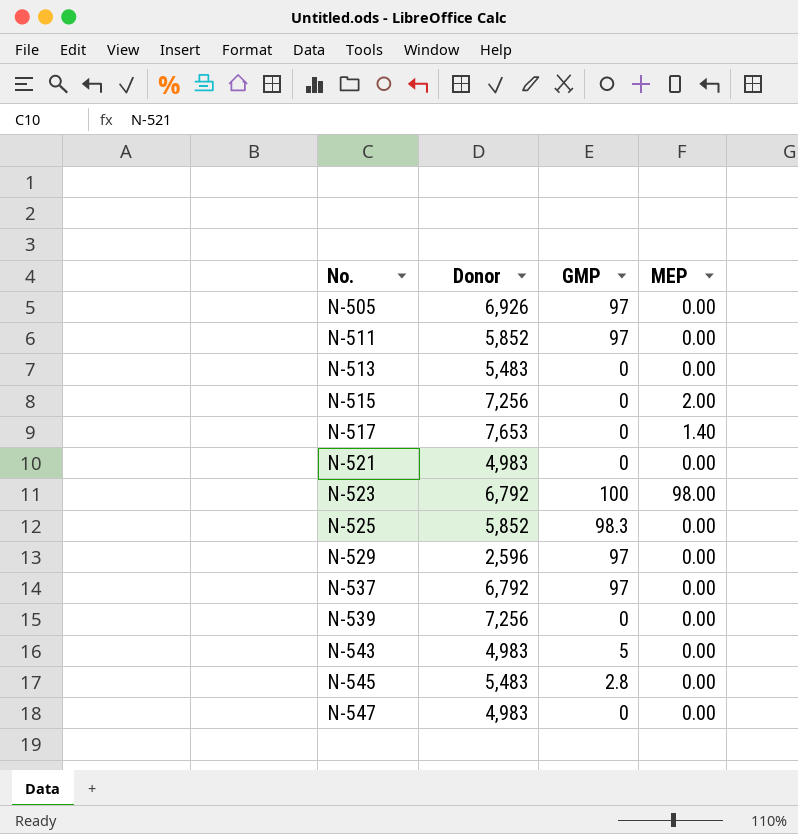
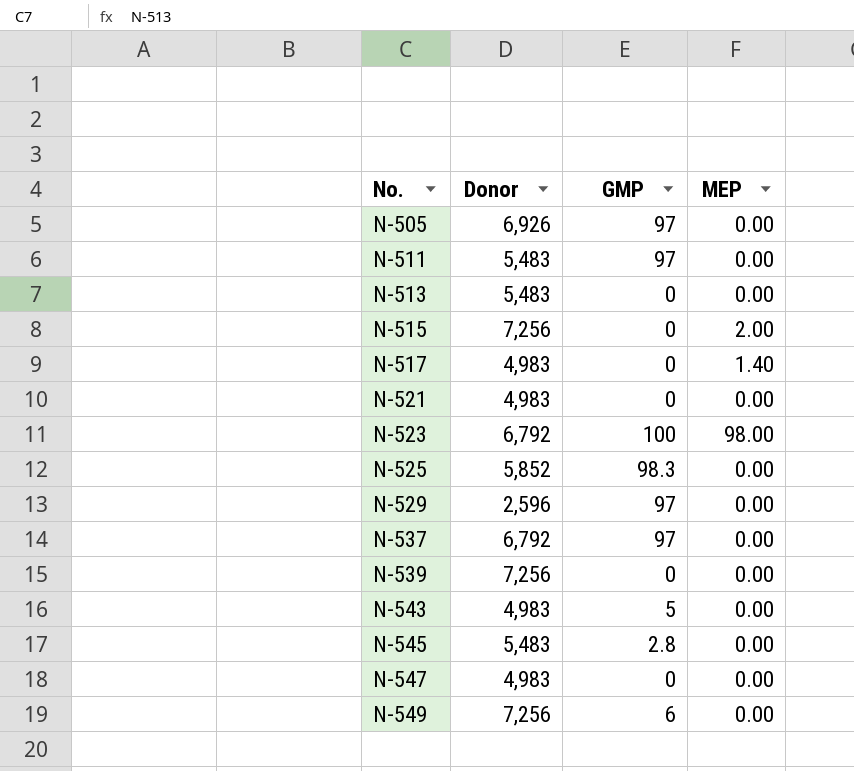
N-511 | Donor: 5,852 -> 5,483
N-517 | Donor: 7,653 -> 4,983
row N-549: none -> 7,256 | 6 | 0.00

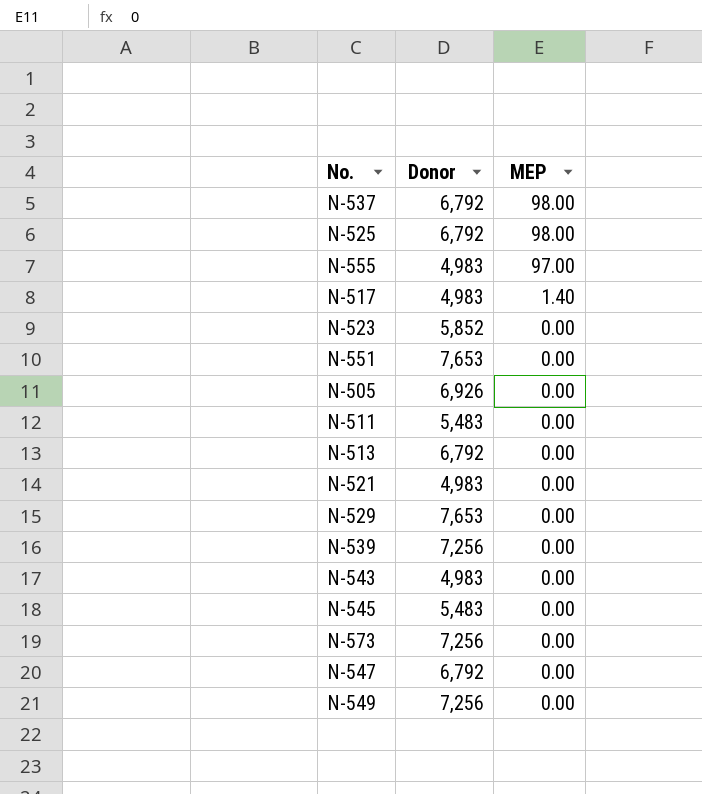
row order: No. ascending -> MEP descending
column GMP | position: 3 -> none
row N-515: 7,256 | 0 | 2.00 -> none
N-537 | MEP: 0.00 -> 98.00
N-525 | Donor: 5,852 -> 6,792
N-525 | MEP: 0.00 -> 98.00
row N-555: none -> 4,983 | 97.00
N-523 | Donor: 6,792 -> 5,852
N-523 | MEP: 98.00 -> 0.00
row N-551: none -> 7,653 | 0.00
N-513 | Donor: 5,483 -> 6,792
N-529 | Donor: 2,596 -> 7,653
row N-573: none -> 7,256 | 0.00
N-547 | Donor: 4,983 -> 6,792

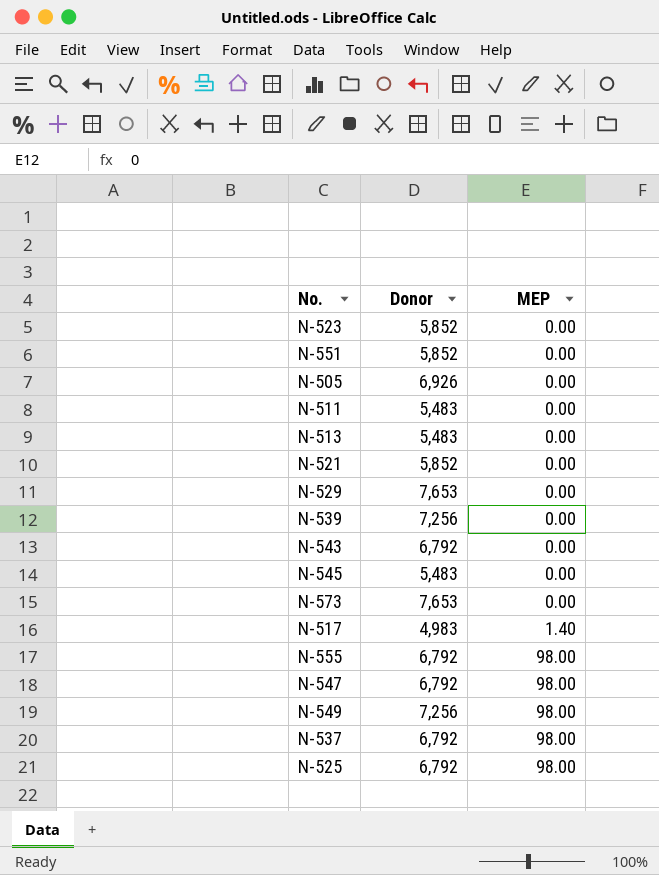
row order: MEP descending -> MEP ascending
N-551 | Donor: 7,653 -> 5,852
N-513 | Donor: 6,792 -> 5,483
N-521 | Donor: 4,983 -> 5,852
N-543 | Donor: 4,983 -> 6,792
N-573 | Donor: 7,256 -> 7,653
N-555 | Donor: 4,983 -> 6,792
N-555 | MEP: 97.00 -> 98.00
N-547 | MEP: 0.00 -> 98.00
N-549 | MEP: 0.00 -> 98.00

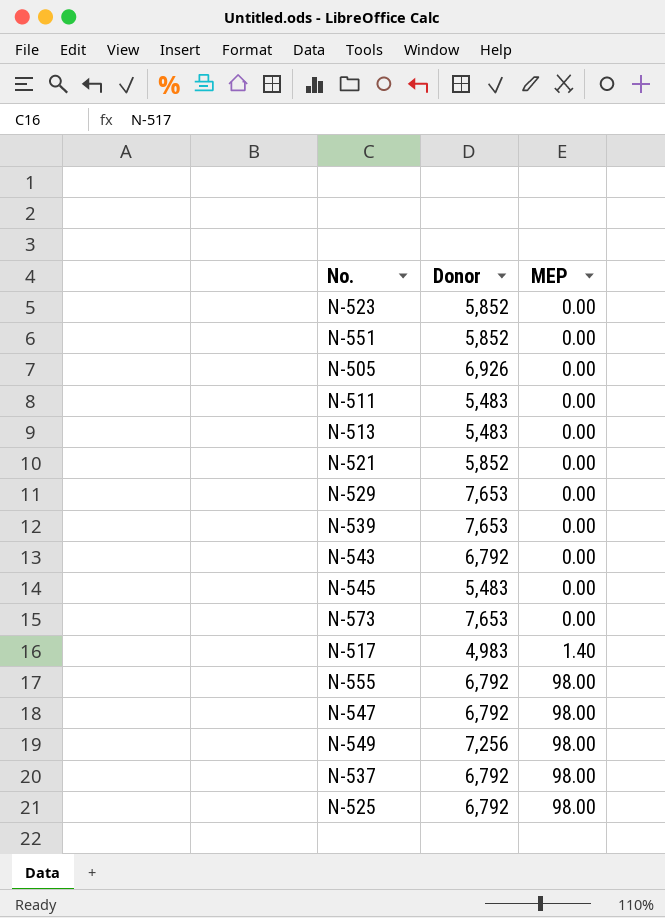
N-539 | Donor: 7,256 -> 7,653

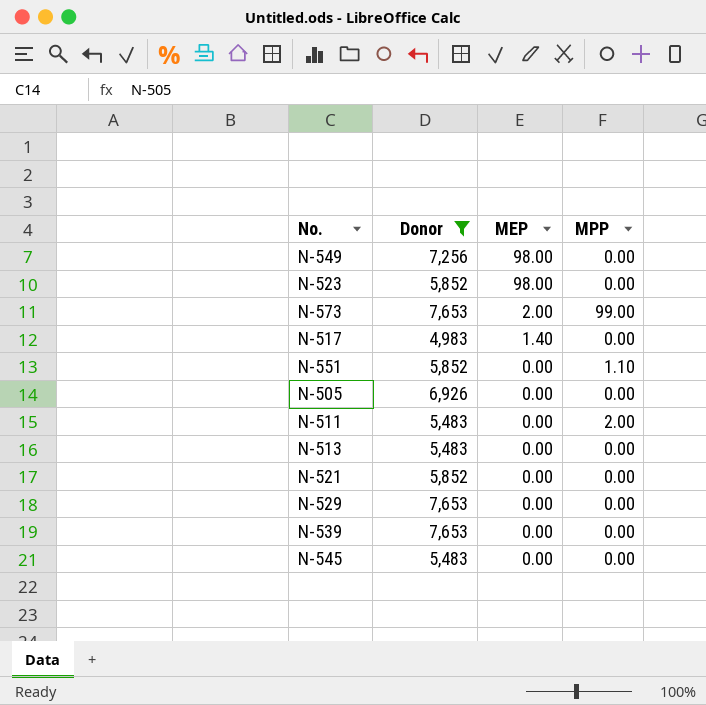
filter: none -> Donor != 6,792
row order: MEP ascending -> MEP descending
column MPP | position: none -> 4
N-523 | MEP: 0.00 -> 98.00
N-573 | MEP: 0.00 -> 2.00

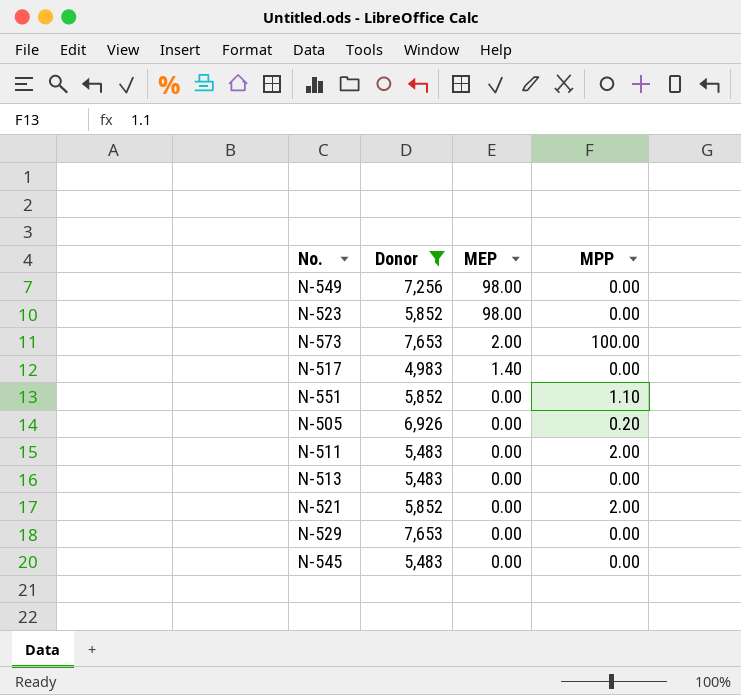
row N-539: 7,653 | 0.00 | 0.00 -> none
N-573 | MPP: 99.00 -> 100.00
N-505 | MPP: 0.00 -> 0.20
N-521 | MPP: 0.00 -> 2.00

